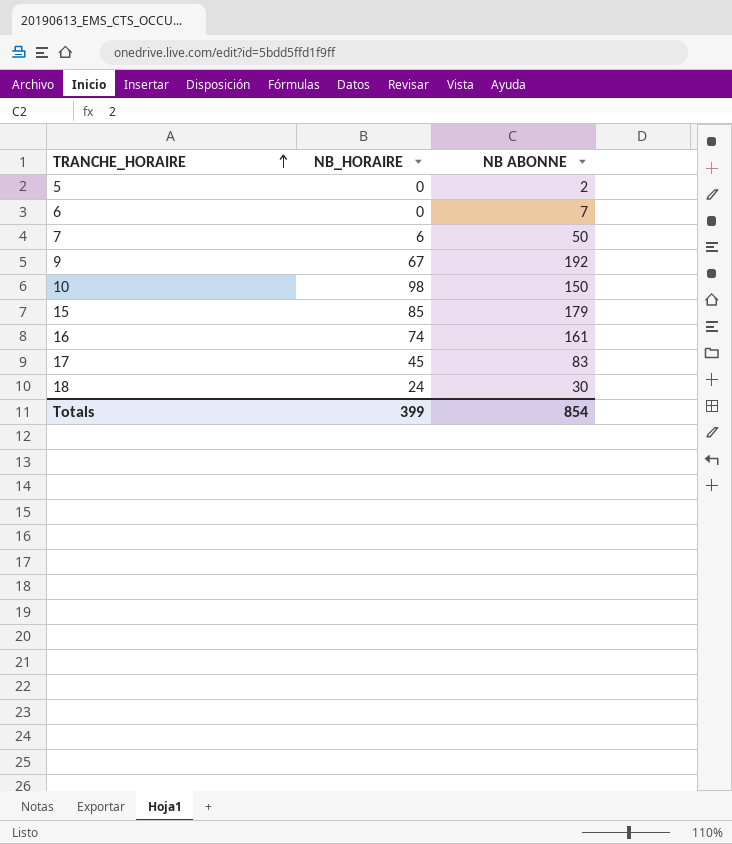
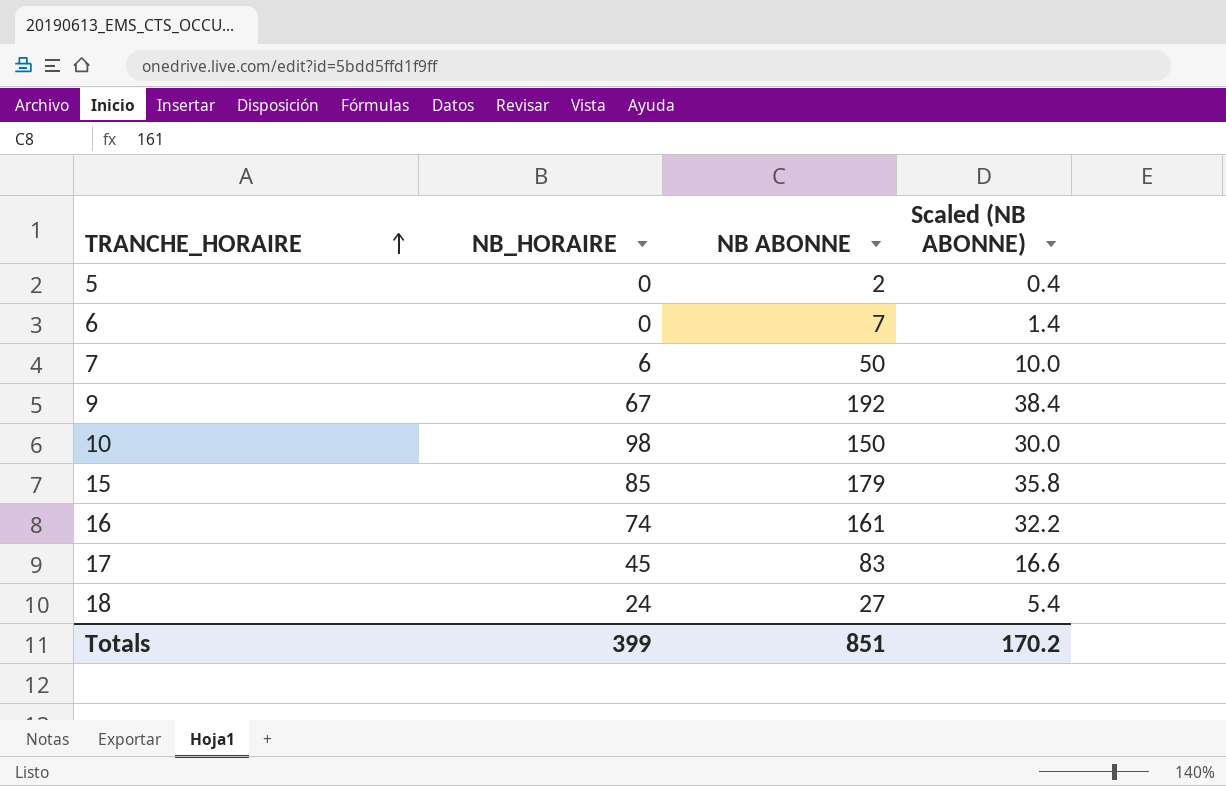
column Scaled (NB ABONNE) | formula: none -> [NB ABONNE] * 0.2
18 | NB ABONNE: 30 -> 27
Totals | NB ABONNE: 854 -> 851

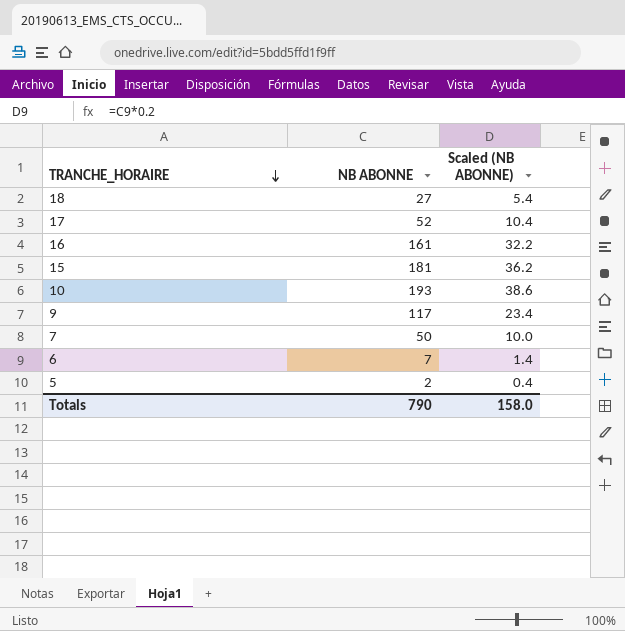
row order: TRANCHE_HORAIRE ascending -> TRANCHE_HORAIRE descending
column NB_HORAIRE | position: 2 -> none
17 | NB ABONNE: 83 -> 52
17 | Scaled (NB ABONNE): 16.6 -> 10.4
15 | NB ABONNE: 179 -> 181
15 | Scaled (NB ABONNE): 35.8 -> 36.2
10 | NB ABONNE: 150 -> 193
10 | Scaled (NB ABONNE): 30.0 -> 38.6
9 | NB ABONNE: 192 -> 117
9 | Scaled (NB ABONNE): 38.4 -> 23.4
Totals | NB ABONNE: 851 -> 790
Totals | Scaled (NB ABONNE): 170.2 -> 158.0

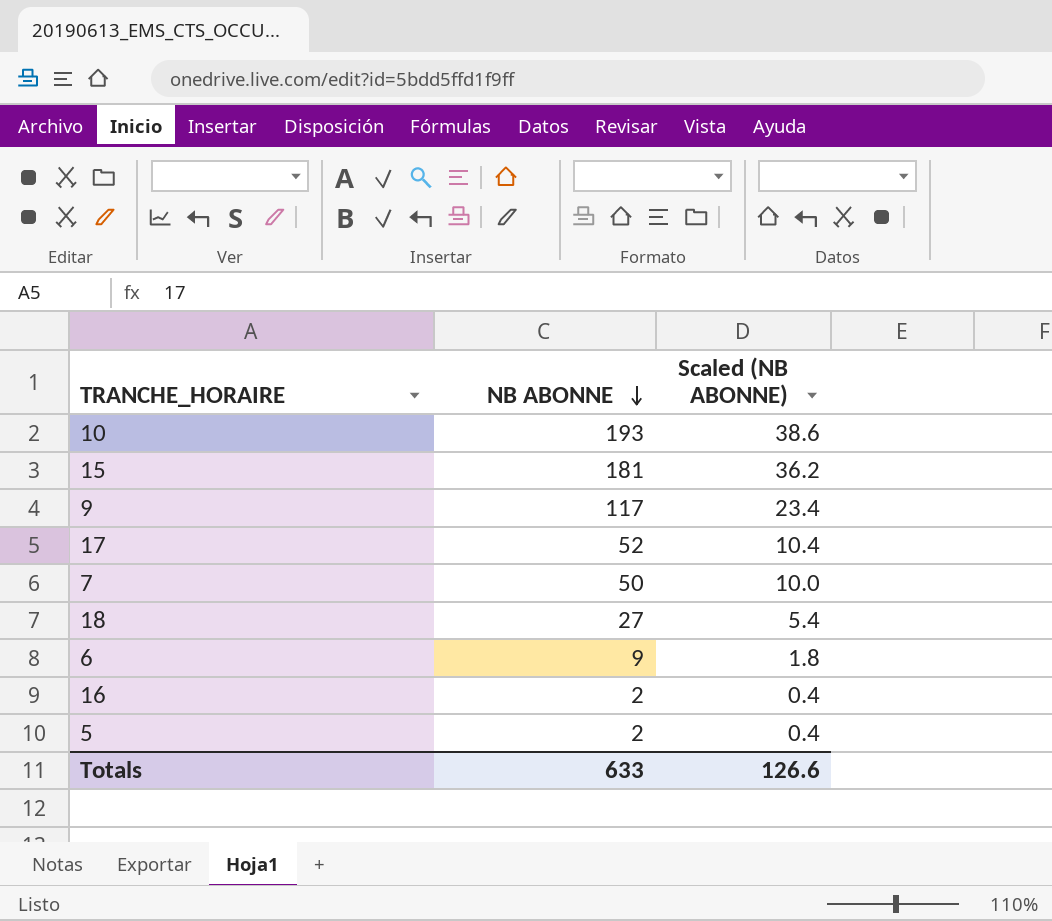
row order: TRANCHE_HORAIRE descending -> NB ABONNE descending
6 | NB ABONNE: 7 -> 9
6 | Scaled (NB ABONNE): 1.4 -> 1.8
16 | NB ABONNE: 161 -> 2
16 | Scaled (NB ABONNE): 32.2 -> 0.4
Totals | NB ABONNE: 790 -> 633
Totals | Scaled (NB ABONNE): 158.0 -> 126.6

